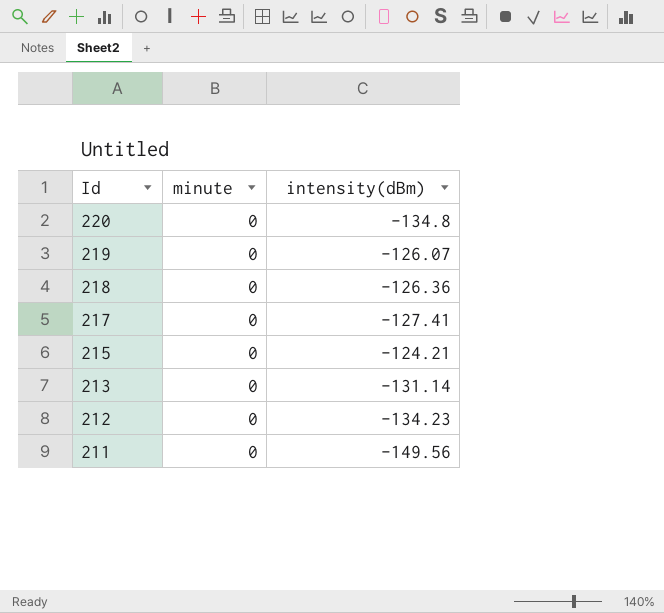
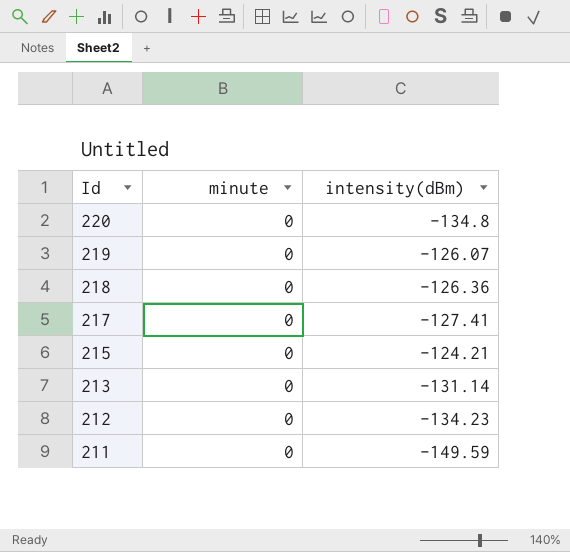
211 | intensity(dBm): -149.56 -> -149.59

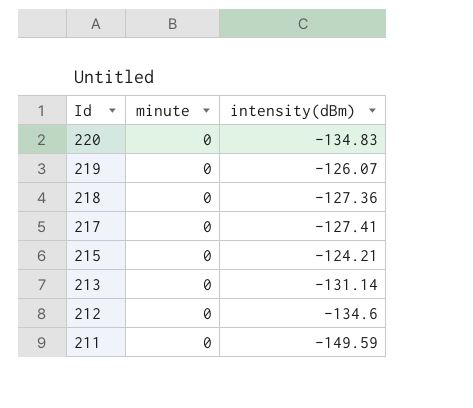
220 | intensity(dBm): -134.8 -> -134.83
218 | intensity(dBm): -126.36 -> -127.36
212 | intensity(dBm): -134.23 -> -134.6

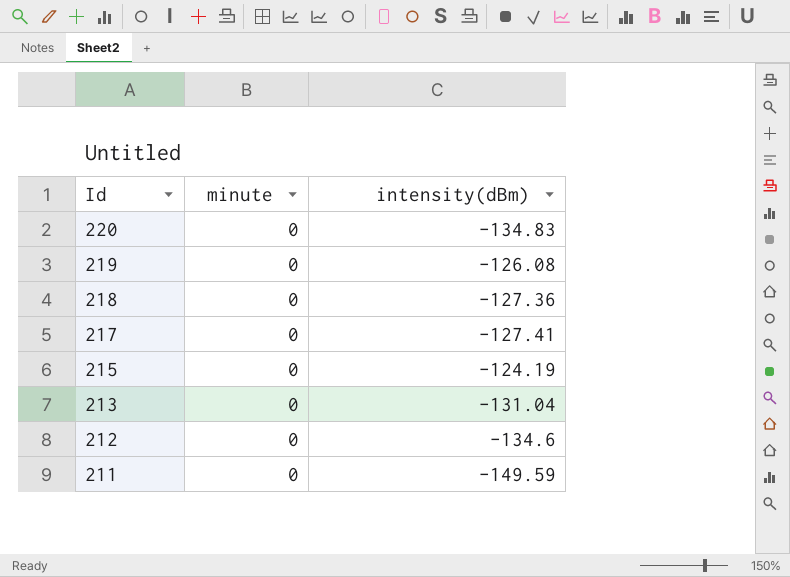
219 | intensity(dBm): -126.07 -> -126.08
215 | intensity(dBm): -124.21 -> -124.19
213 | intensity(dBm): -131.14 -> -131.04

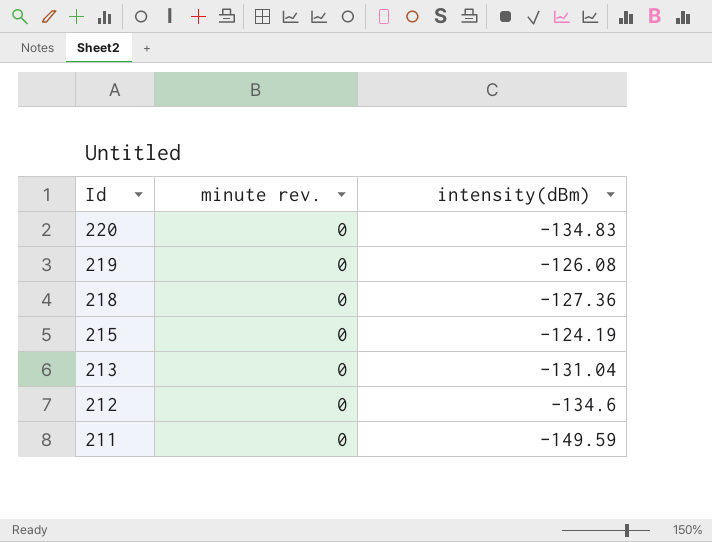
column name: minute -> minute rev.
row 217: 0 | -127.41 -> none

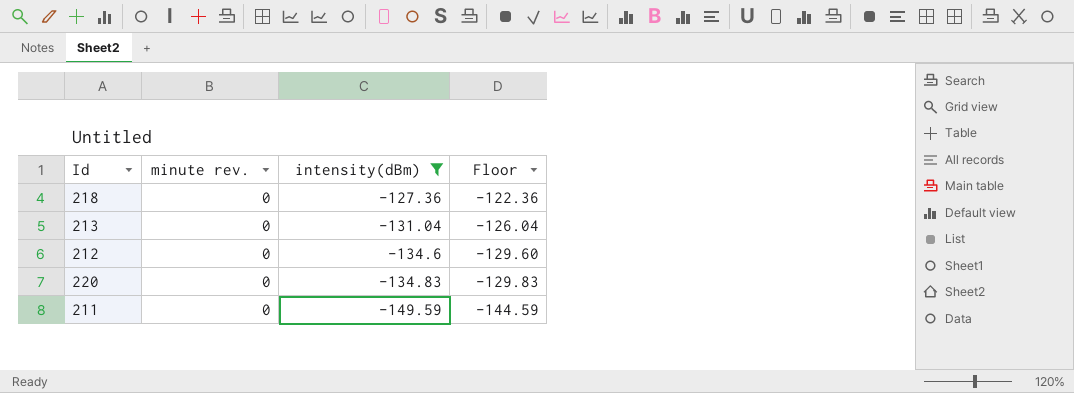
filter: none -> intensity(dBm) <= -127.36
row order: Id descending -> intensity(dBm) descending
column Floor | formula: none -> [intensity(dBm)] + 5

